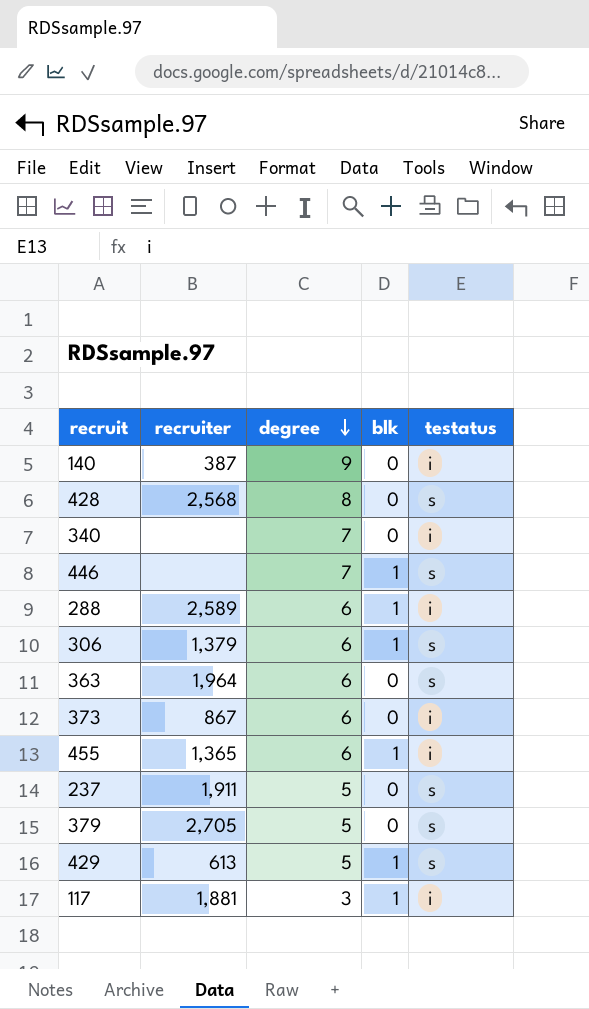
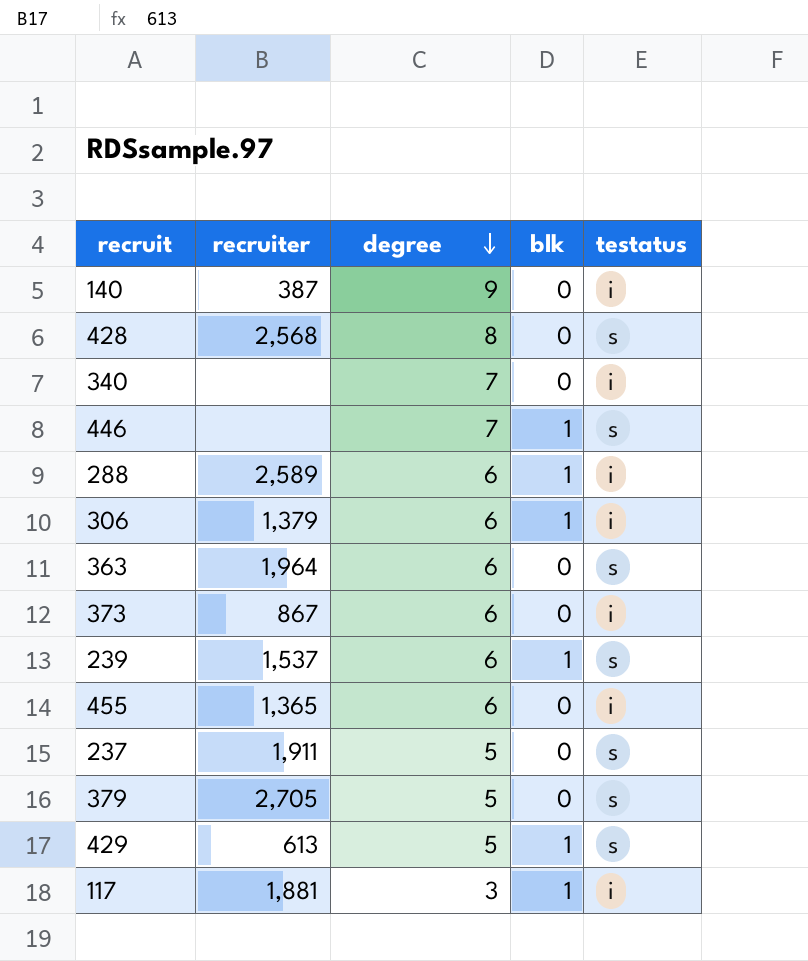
306 | testatus: s -> i
row 239: none -> 1,537 | 6 | 1 | s
455 | blk: 1 -> 0

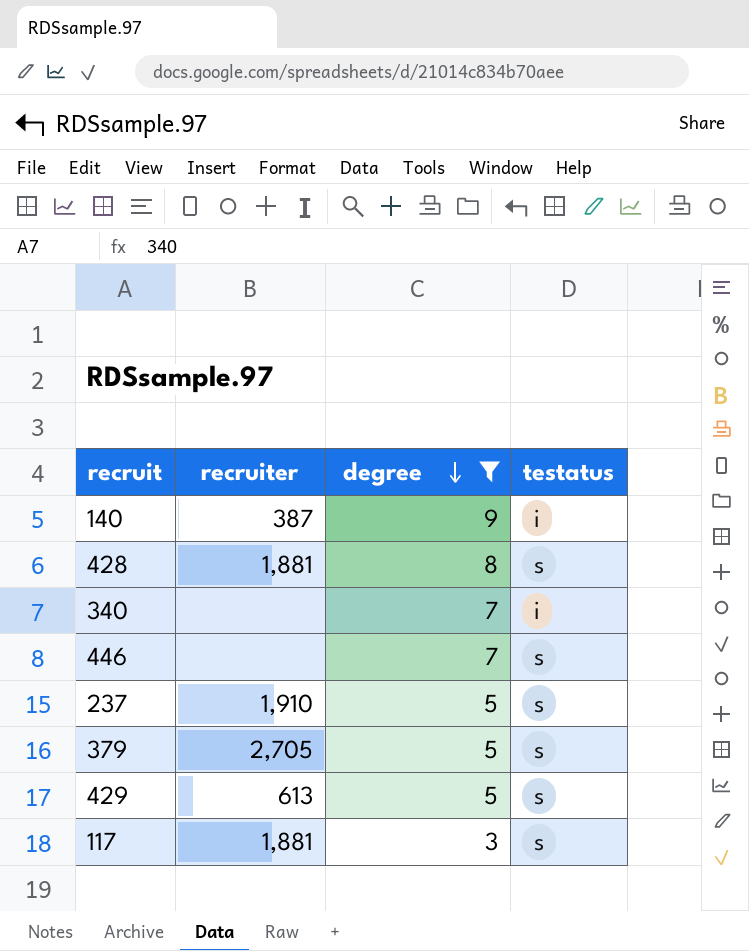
filter: none -> degree != 6
column blk | position: 4 -> none
428 | recruiter: 2,568 -> 1,881
237 | recruiter: 1,911 -> 1,910
117 | testatus: i -> s

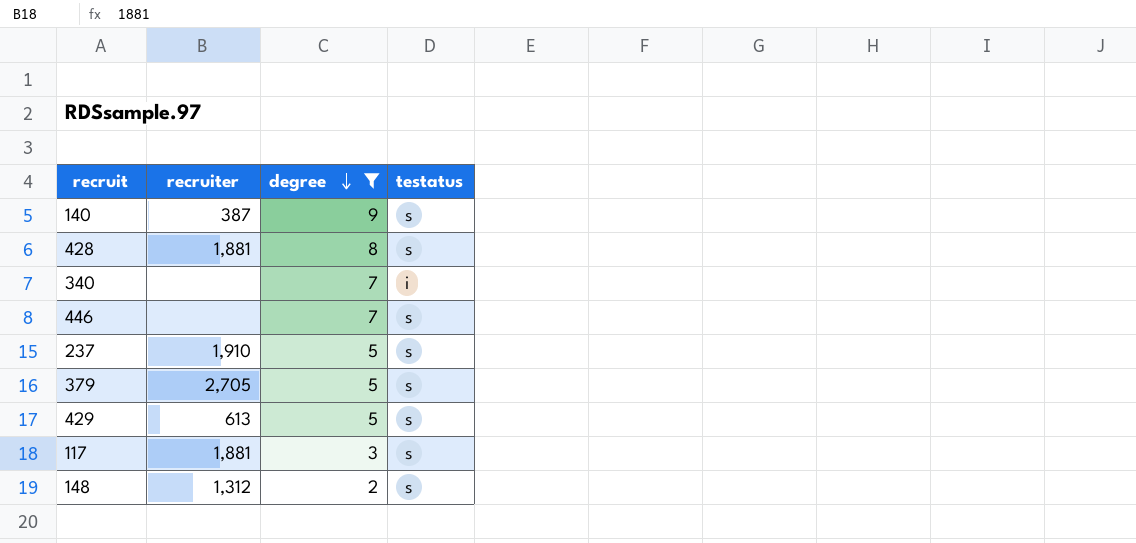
140 | testatus: i -> s
row 148: none -> 1,312 | 2 | s

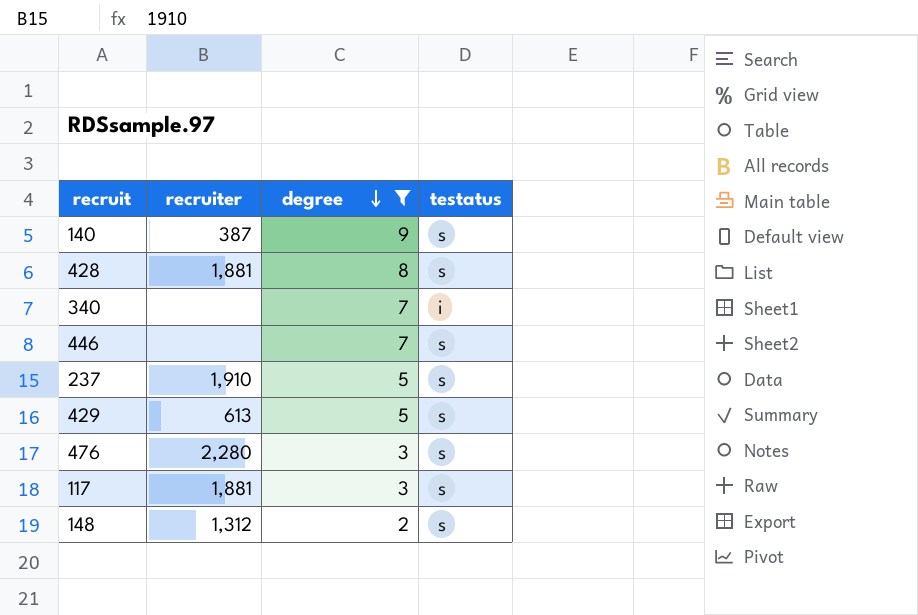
row 379: 2,705 | 5 | s -> none
row 476: none -> 2,280 | 3 | s

